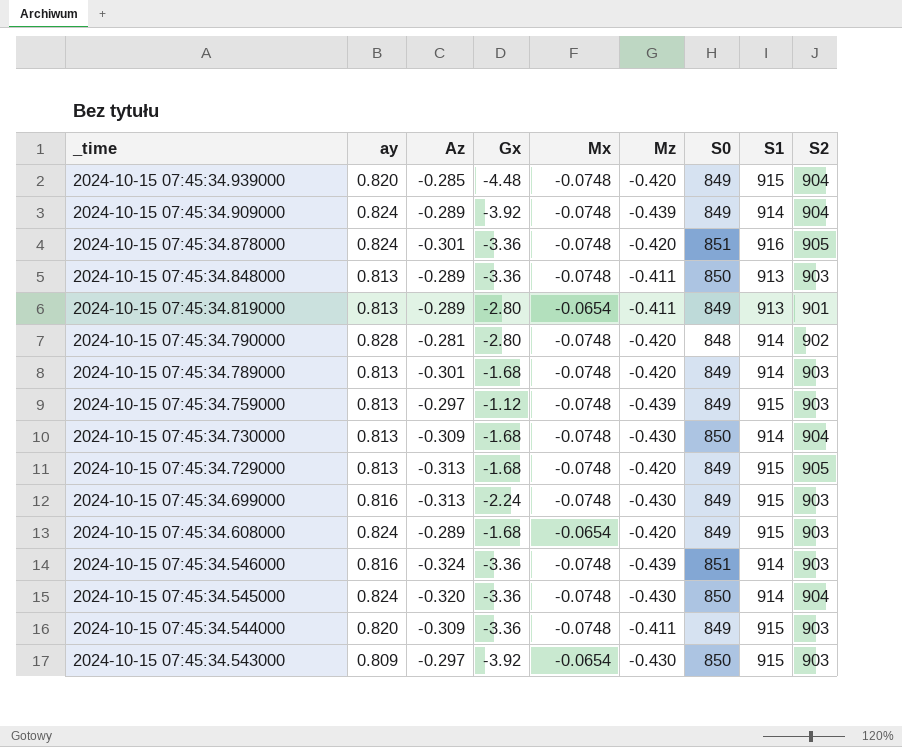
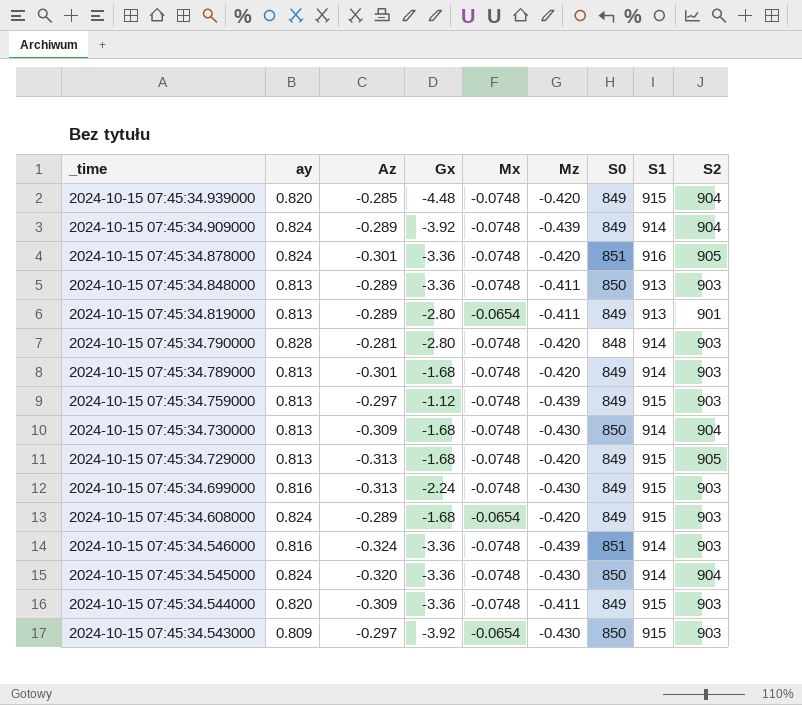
2024-10-15 07:45:34.790000 | S2: 902 -> 903

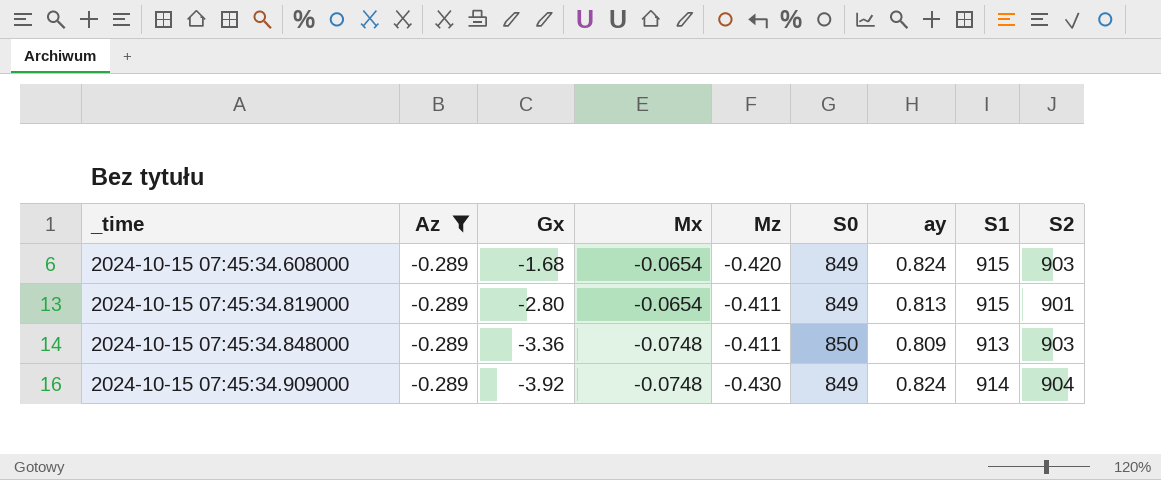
filter: none -> Az = -0.289
row order: _time descending -> _time ascending
column ay | position: 2 -> 7
2024-10-15 07:45:34.819000 | S1: 913 -> 915
2024-10-15 07:45:34.848000 | ay: 0.813 -> 0.809
2024-10-15 07:45:34.909000 | Mz: -0.439 -> -0.430

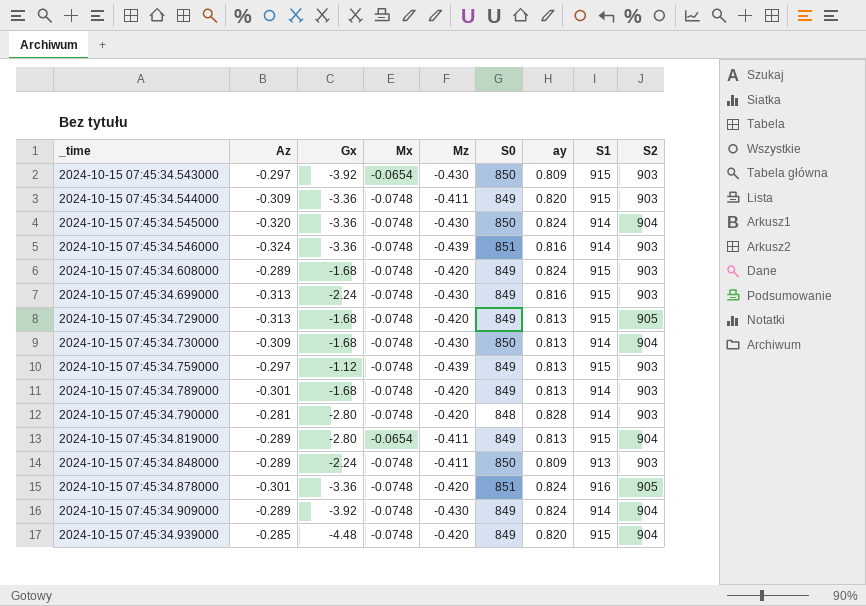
filter: Az = -0.289 -> none
2024-10-15 07:45:34.608000 | Mx: -0.0654 -> -0.0748
2024-10-15 07:45:34.819000 | S2: 901 -> 904
2024-10-15 07:45:34.848000 | Gx: -3.36 -> -2.24

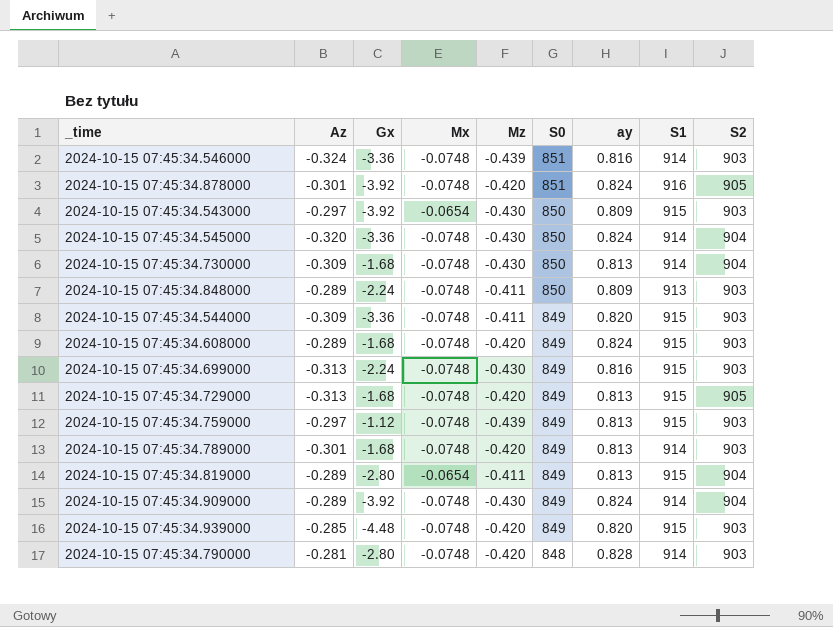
row order: _time ascending -> S0 descending
2024-10-15 07:45:34.878000 | Gx: -3.36 -> -3.92
2024-10-15 07:45:34.939000 | S2: 904 -> 903

